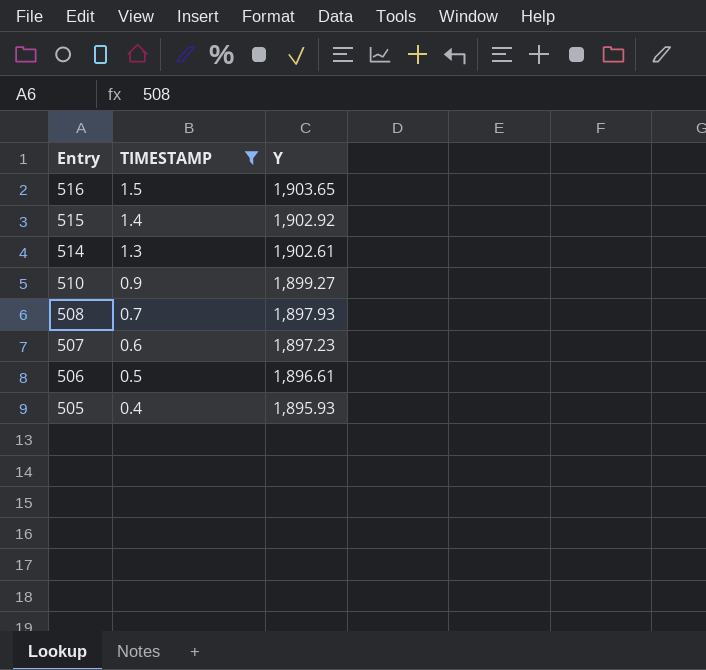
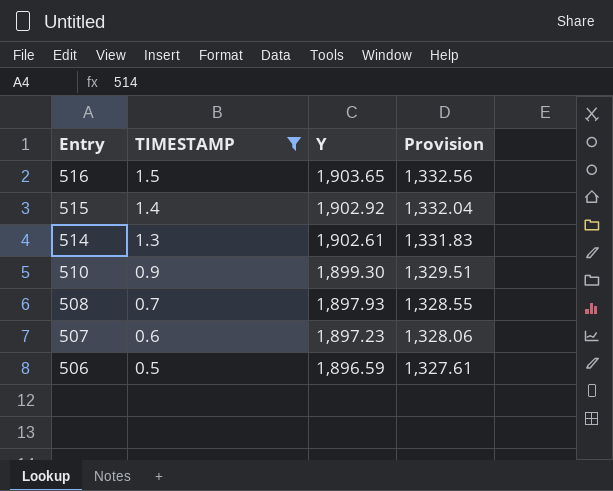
column Provision | formula: none -> [Y] * 0.7
row 505: 0.4 | 1,895.93 -> none
510 | Y: 1,899.27 -> 1,899.30
506 | Y: 1,896.61 -> 1,896.59

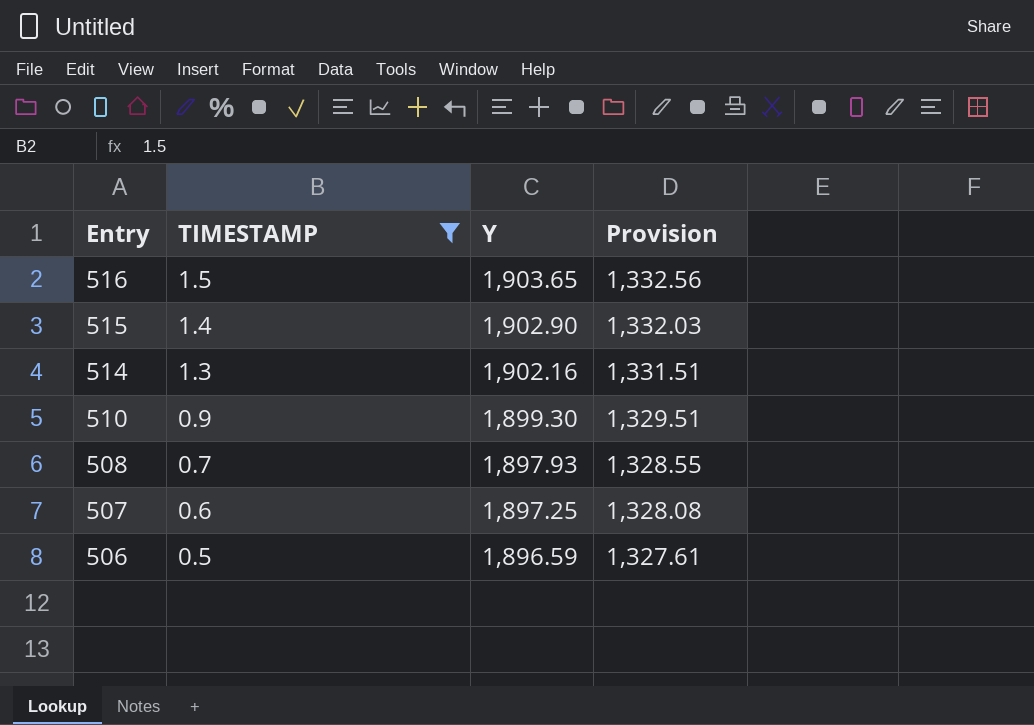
515 | Y: 1,902.92 -> 1,902.90
515 | Provision: 1,332.04 -> 1,332.03
514 | Y: 1,902.61 -> 1,902.16
514 | Provision: 1,331.83 -> 1,331.51
507 | Y: 1,897.23 -> 1,897.25
507 | Provision: 1,328.06 -> 1,328.08

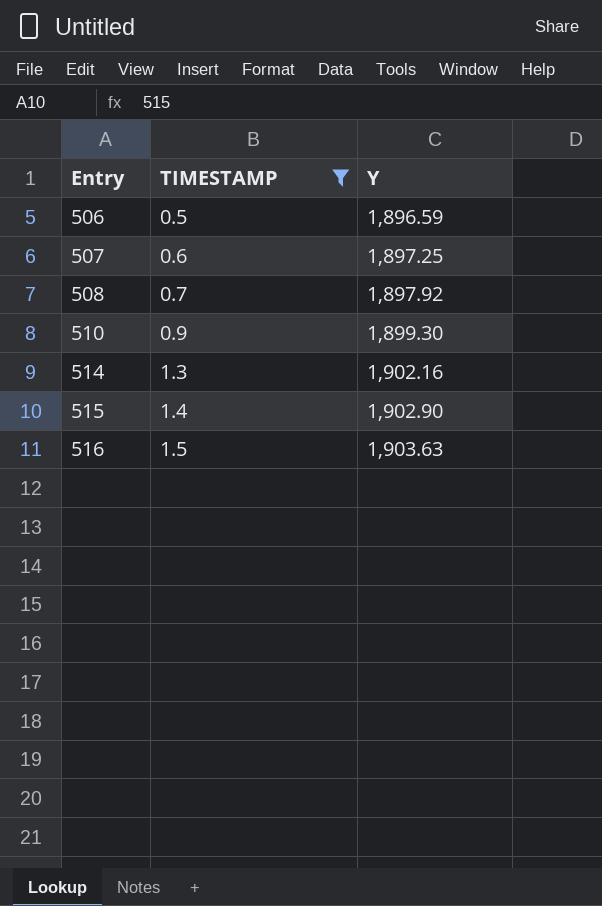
row order: Entry descending -> Entry ascending
column Provision | formula: [Y] * 0.7 -> none
508 | Y: 1,897.93 -> 1,897.92
516 | Y: 1,903.65 -> 1,903.63

